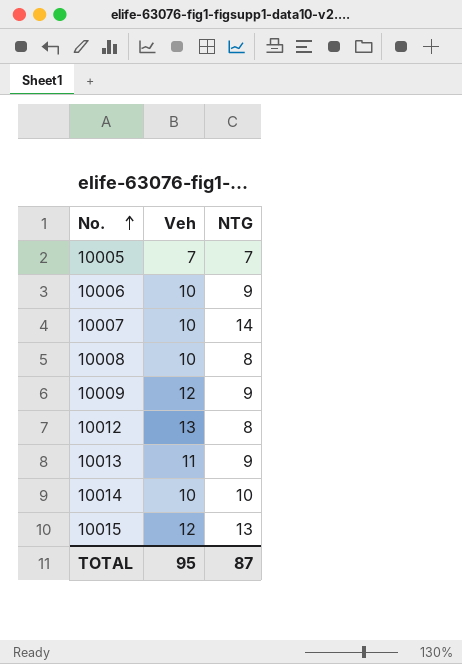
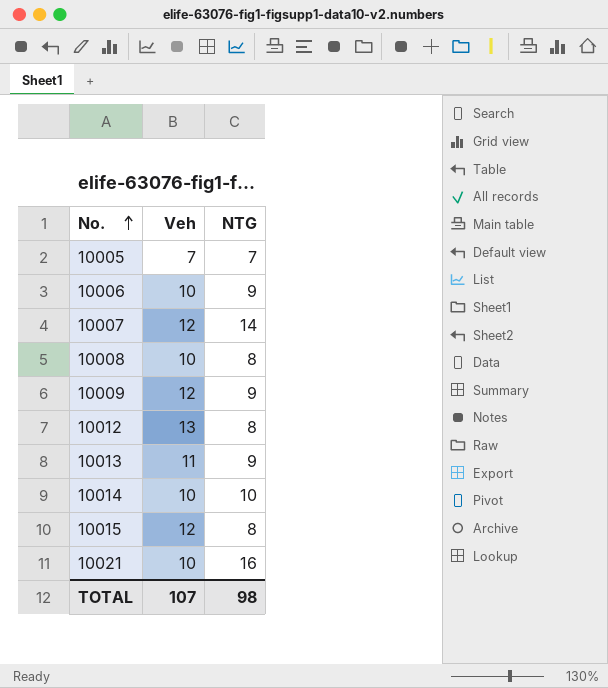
10007 | Veh: 10 -> 12
10015 | NTG: 13 -> 8
row 10021: none -> 10 | 16
TOTAL | Veh: 95 -> 107
TOTAL | NTG: 87 -> 98

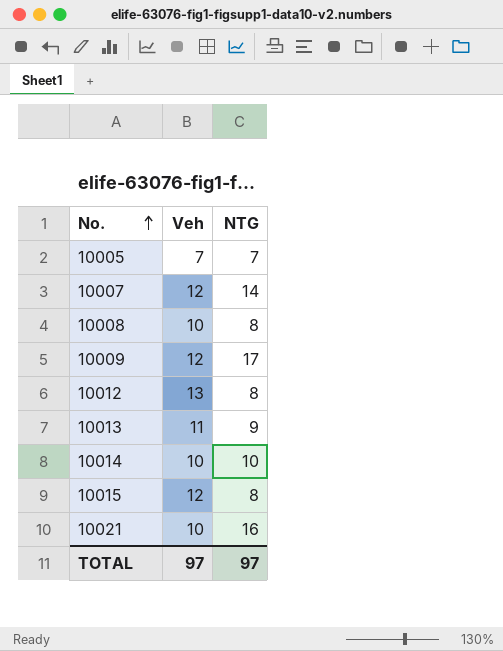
row 10006: 10 | 9 -> none
10009 | NTG: 9 -> 17
TOTAL | Veh: 107 -> 97
TOTAL | NTG: 98 -> 97

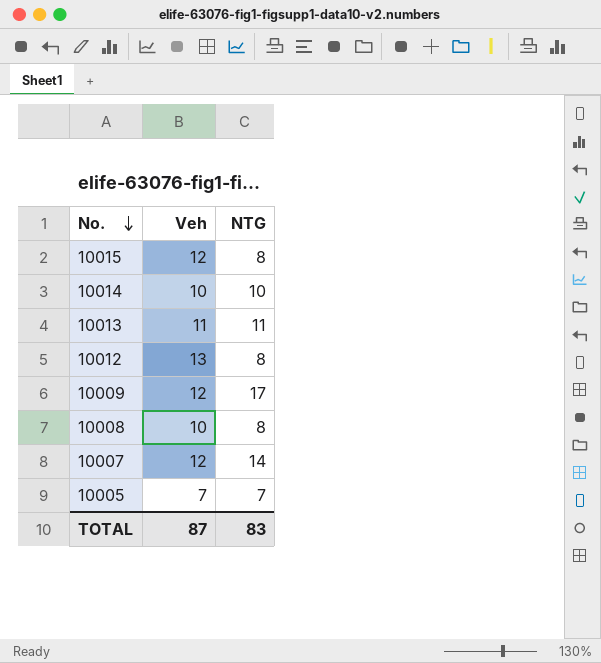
row order: No. ascending -> No. descending
row 10021: 10 | 16 -> none
10013 | NTG: 9 -> 11
TOTAL | Veh: 97 -> 87
TOTAL | NTG: 97 -> 83

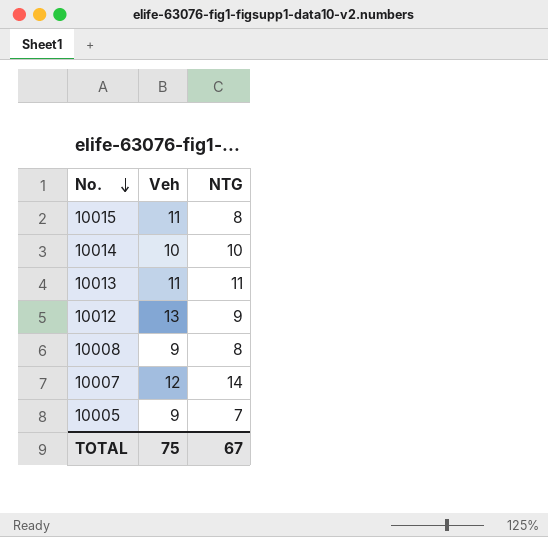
row 10009: 12 | 17 -> none
10015 | Veh: 12 -> 11
10012 | NTG: 8 -> 9
10008 | Veh: 10 -> 9
10005 | Veh: 7 -> 9
TOTAL | Veh: 87 -> 75
TOTAL | NTG: 83 -> 67

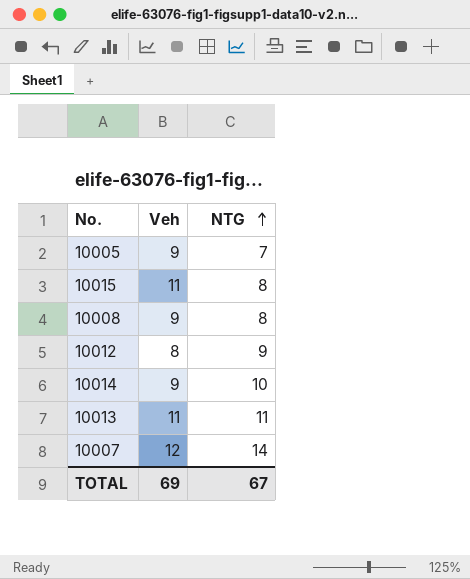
row order: No. descending -> NTG ascending
10012 | Veh: 13 -> 8
10014 | Veh: 10 -> 9
TOTAL | Veh: 75 -> 69

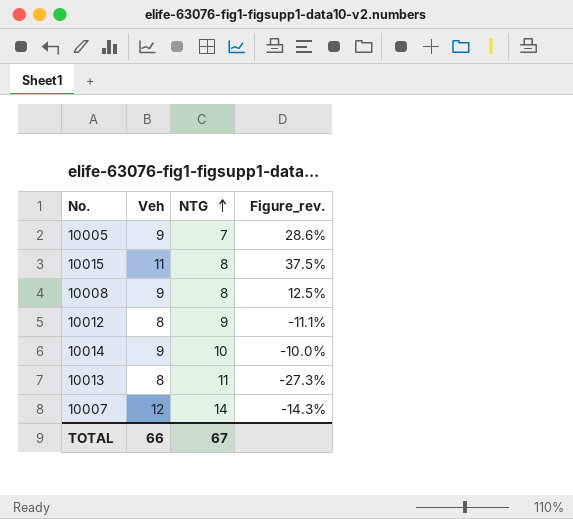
column Figure_rev. | formula: none -> ([Veh] - [NTG]) / [NTG]
10013 | Veh: 11 -> 8
TOTAL | Veh: 69 -> 66

